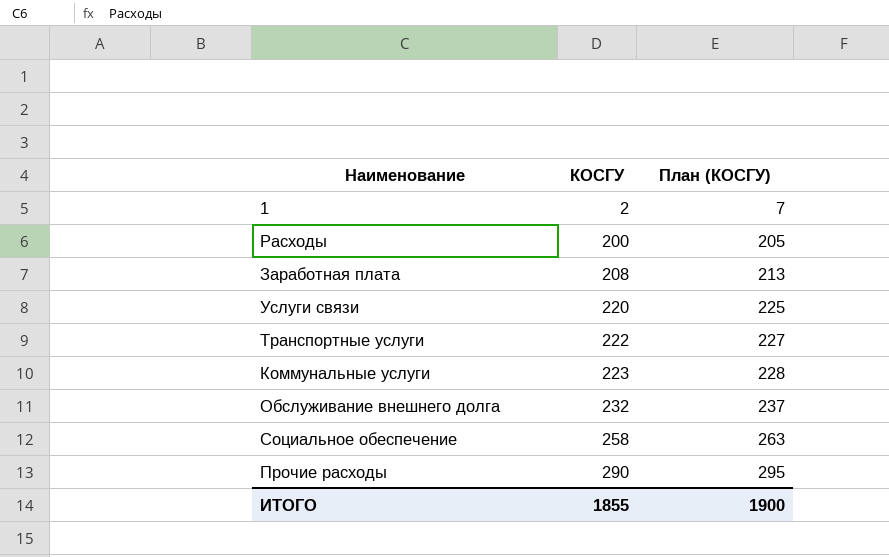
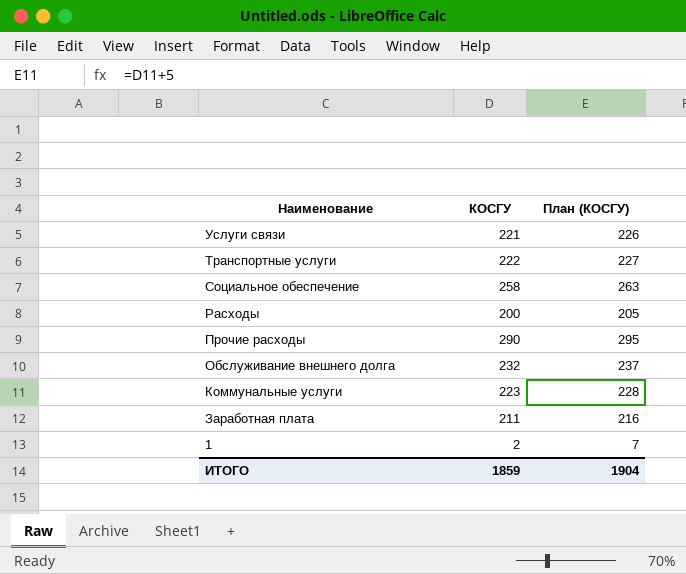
row order: КОСГУ ascending -> Наименование descending
Услуги связи | КОСГУ: 220 -> 221
Услуги связи | План (КОСГУ): 225 -> 226
Заработная плата | КОСГУ: 208 -> 211
Заработная плата | План (КОСГУ): 213 -> 216
ИТОГО | КОСГУ: 1855 -> 1859
ИТОГО | План (КОСГУ): 1900 -> 1904

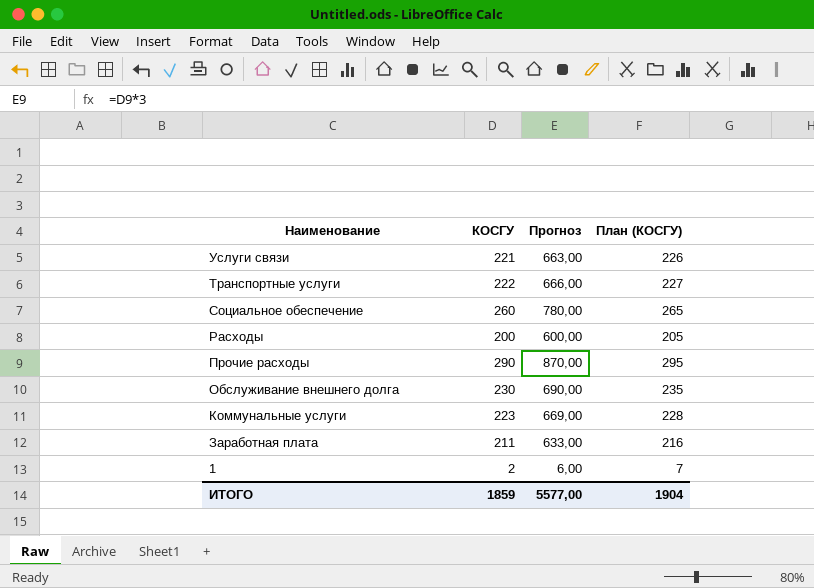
column Прогноз | formula: none -> [КОСГУ] * 3
Социальное обеспечение | КОСГУ: 258 -> 260
Социальное обеспечение | План (КОСГУ): 263 -> 265
Обслуживание внешнего долга | КОСГУ: 232 -> 230
Обслуживание внешнего долга | План (КОСГУ): 237 -> 235

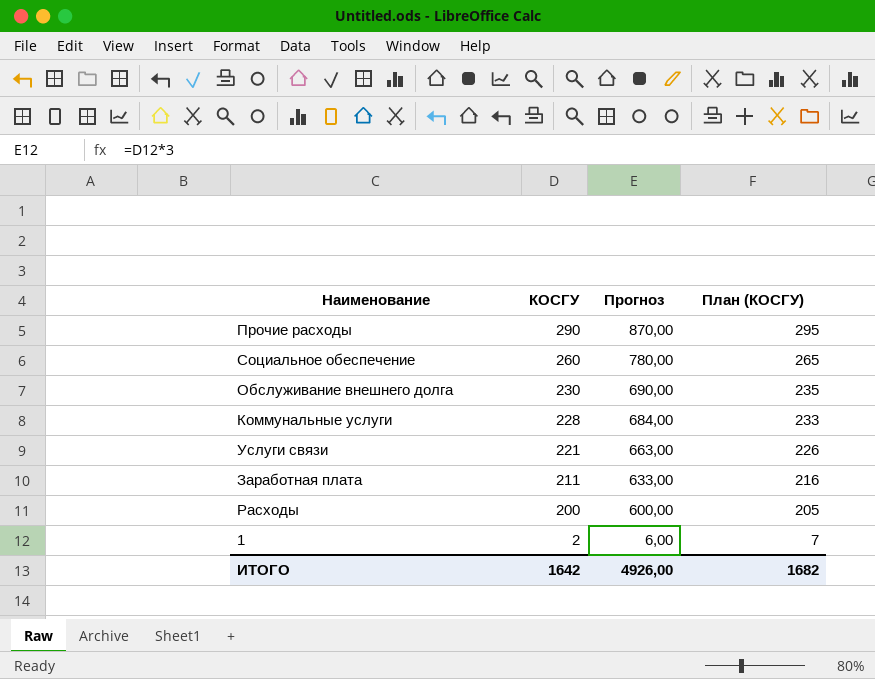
row order: Наименование descending -> КОСГУ descending
row Транспортные услуги: 222 | 666,00 | 227 -> none
Коммунальные услуги | КОСГУ: 223 -> 228
Коммунальные услуги | Прогноз: 669,00 -> 684,00
Коммунальные услуги | План (КОСГУ): 228 -> 233
ИТОГО | КОСГУ: 1859 -> 1642
ИТОГО | Прогноз: 5577,00 -> 4926,00
ИТОГО | План (КОСГУ): 1904 -> 1682

